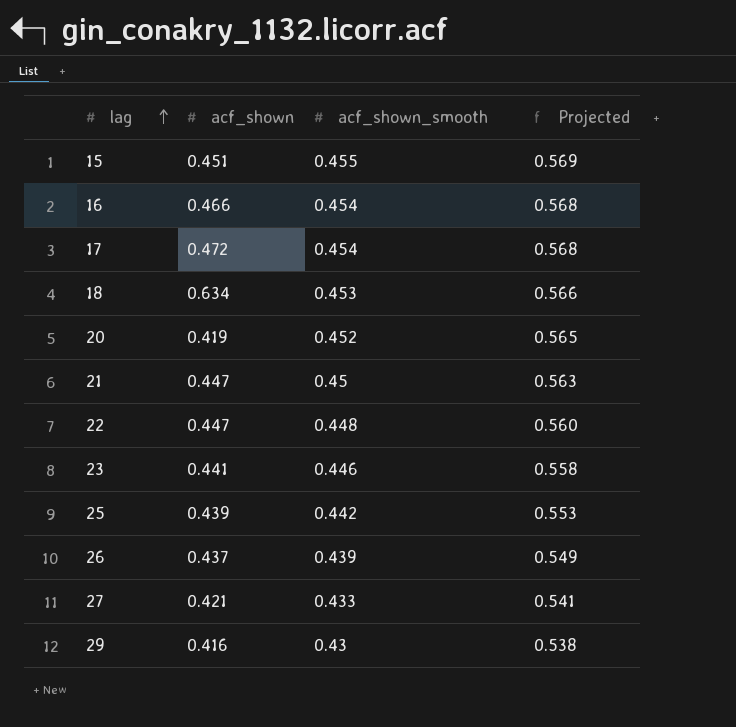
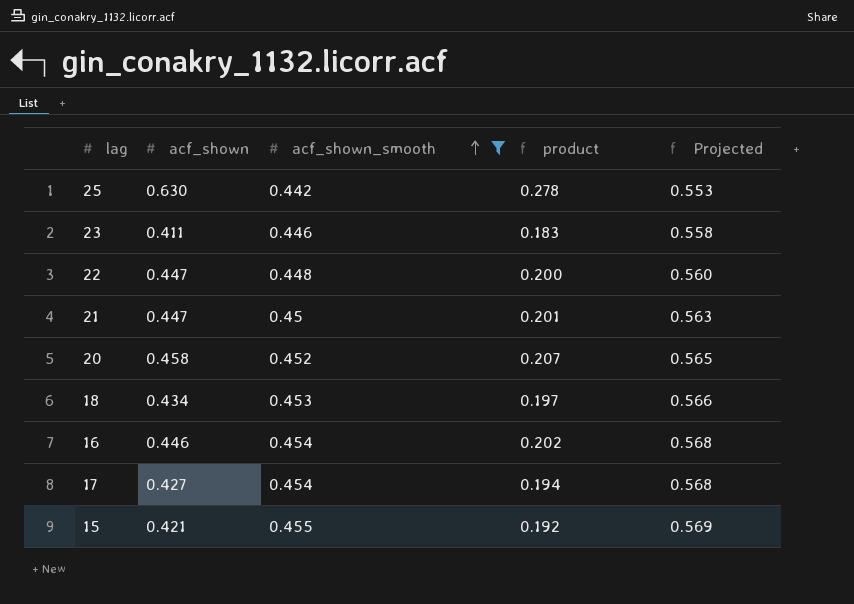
filter: none -> acf_shown_smooth >= 0.442
row order: lag ascending -> acf_shown_smooth ascending
column product | formula: none -> [acf_shown] * [acf_shown_smooth]
25 | acf_shown: 0.439 -> 0.630
23 | acf_shown: 0.441 -> 0.411
20 | acf_shown: 0.419 -> 0.458
18 | acf_shown: 0.634 -> 0.434
16 | acf_shown: 0.466 -> 0.446
17 | acf_shown: 0.472 -> 0.427
15 | acf_shown: 0.451 -> 0.421

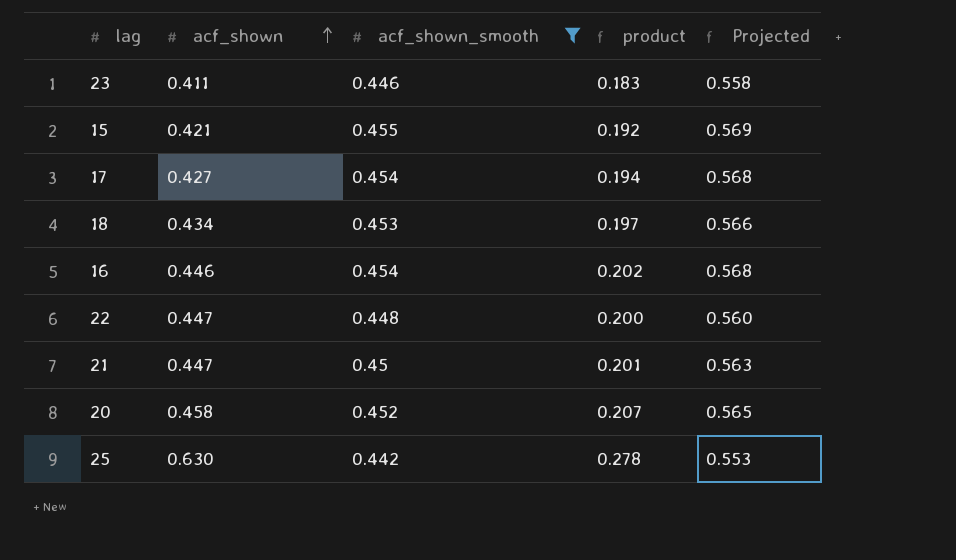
row order: acf_shown_smooth ascending -> acf_shown ascending

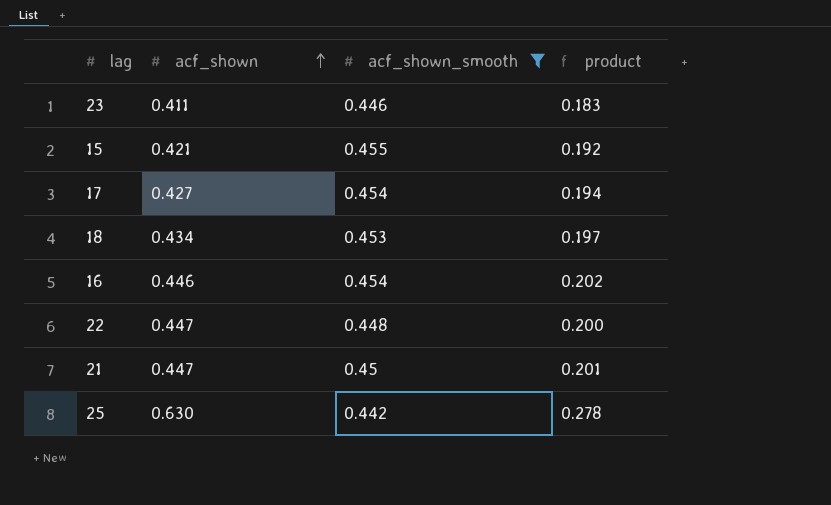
column Projected | formula: [acf_shown_smooth] * 1.25 -> none
row 20: 0.458 | 0.452 | 0.207 | 0.565 -> none

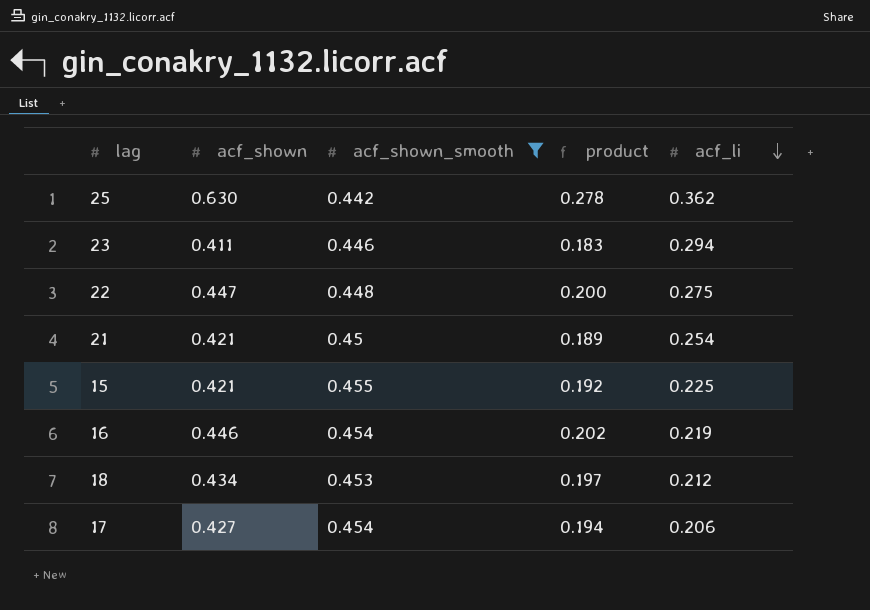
row order: acf_shown ascending -> acf_li descending
column acf_li | position: none -> 5
21 | acf_shown: 0.447 -> 0.421
21 | product: 0.201 -> 0.189

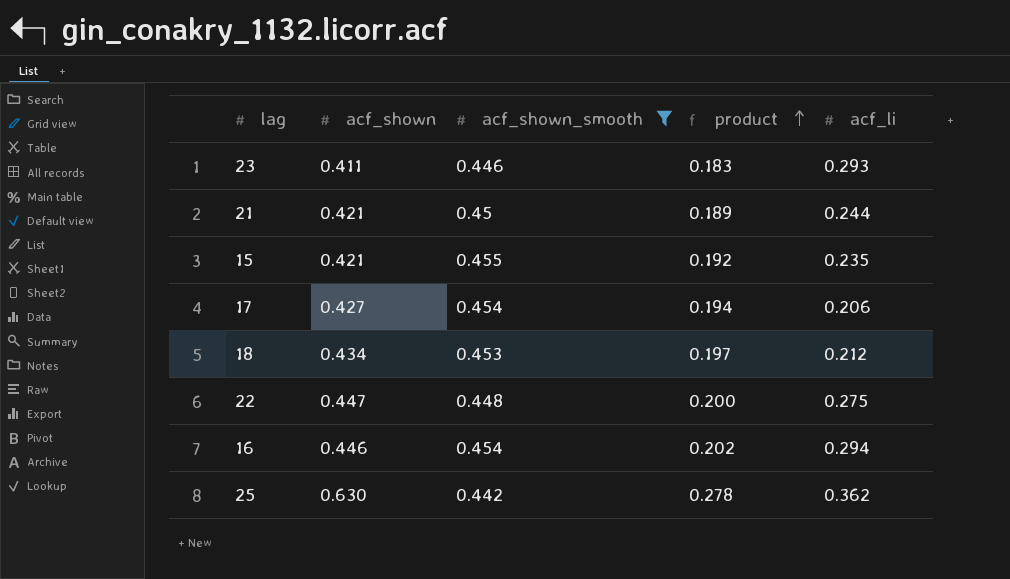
row order: acf_li descending -> product ascending
23 | acf_li: 0.294 -> 0.293
21 | acf_li: 0.254 -> 0.244
15 | acf_li: 0.225 -> 0.235
16 | acf_li: 0.219 -> 0.294

